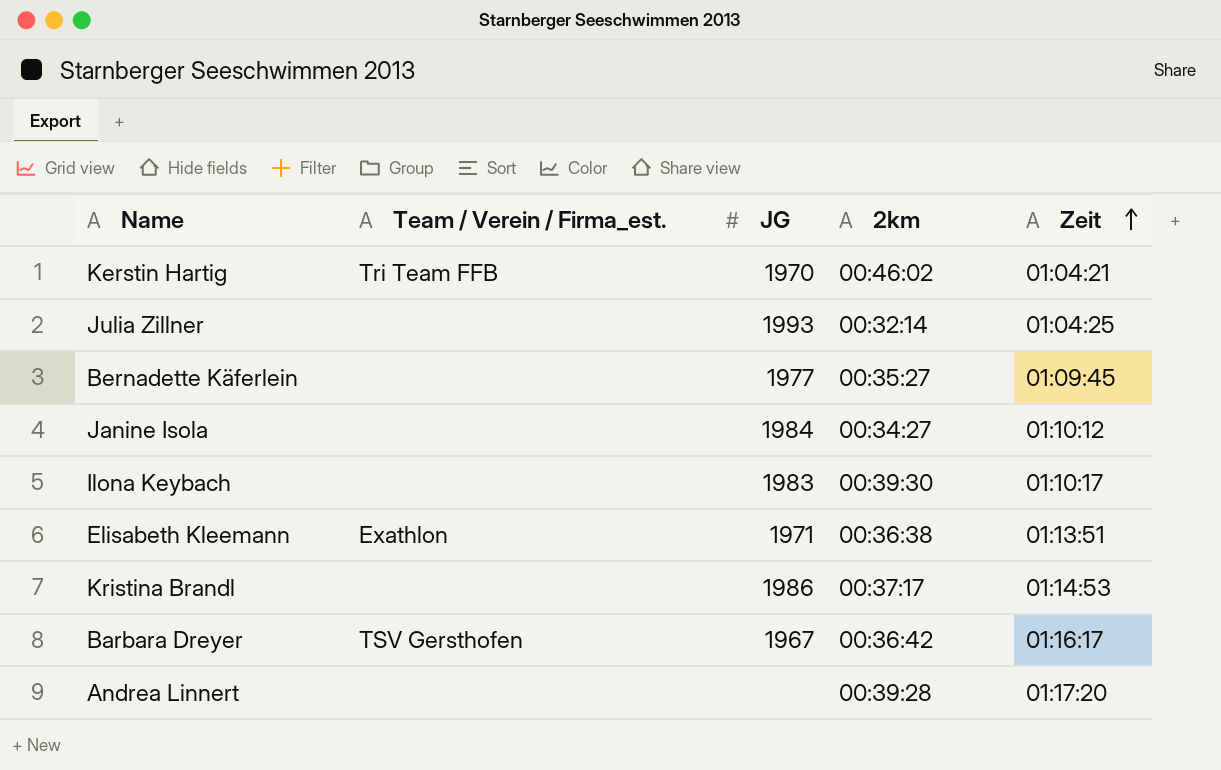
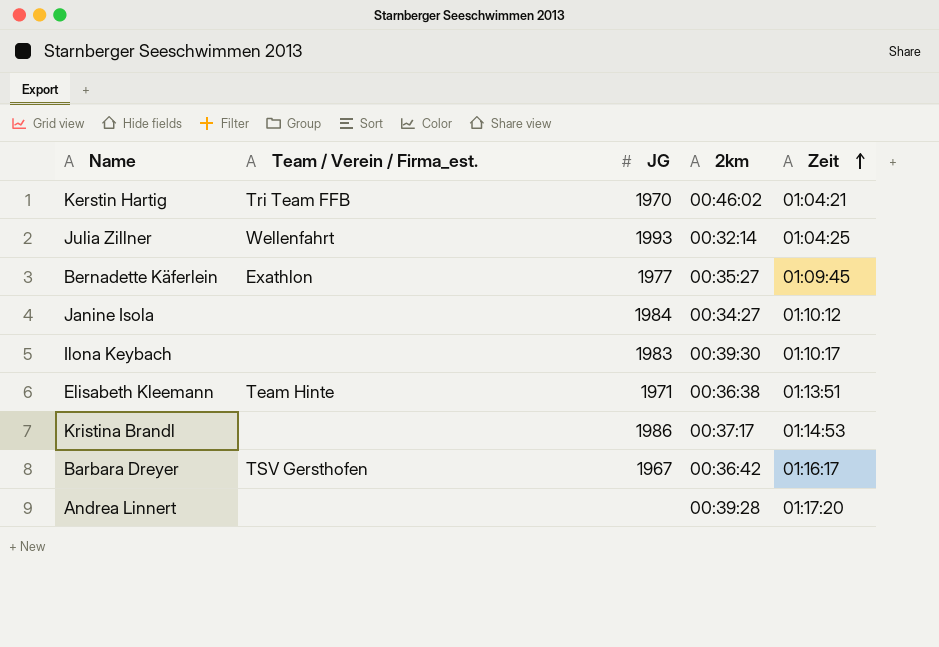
Julia Zillner | Team / Verein / Firma_est.: none -> Wellenfahrt
Bernadette Käferlein | Team / Verein / Firma_est.: none -> Exathlon
Elisabeth Kleemann | Team / Verein / Firma_est.: Exathlon -> Team Hinte

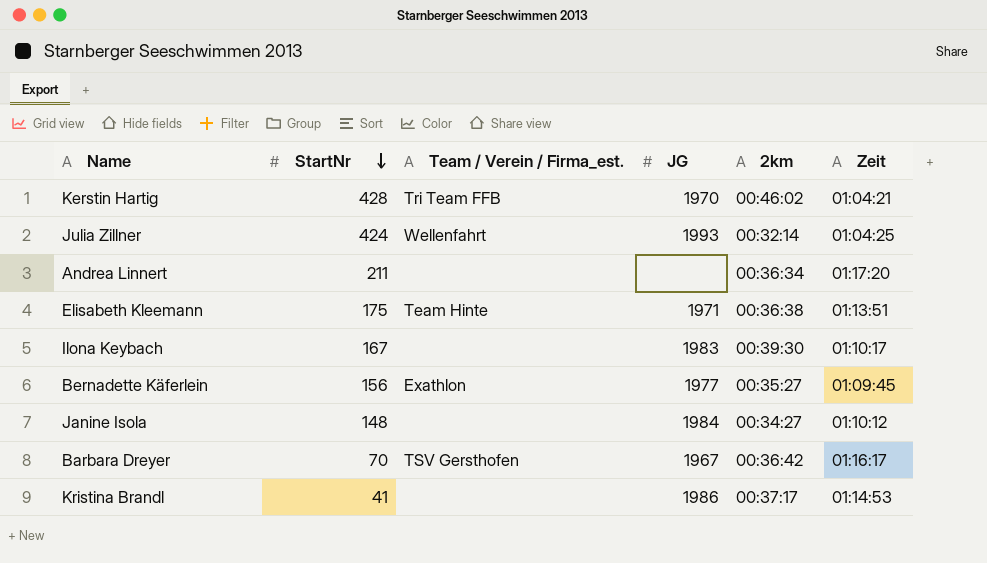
row order: Zeit ascending -> StartNr descending
column StartNr | position: none -> 2
Andrea Linnert | 2km: 00:39:28 -> 00:36:34

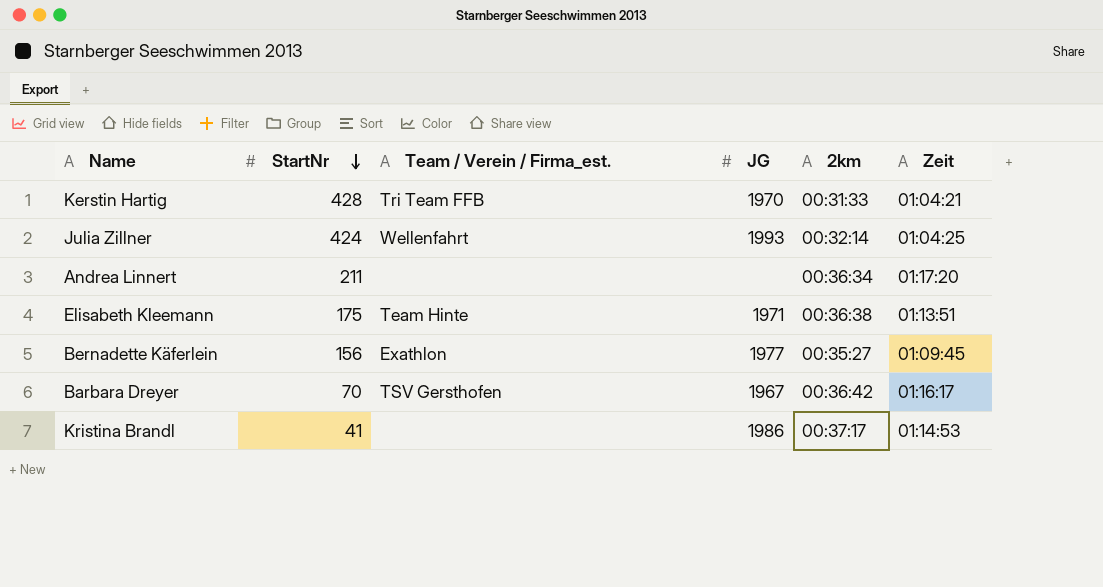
row Ilona Keybach: 167 | none | 1983 | 00:39:30 | 01:10:17 -> none
row Janine Isola: 148 | none | 1984 | 00:34:27 | 01:10:12 -> none
Kerstin Hartig | 2km: 00:46:02 -> 00:31:33

